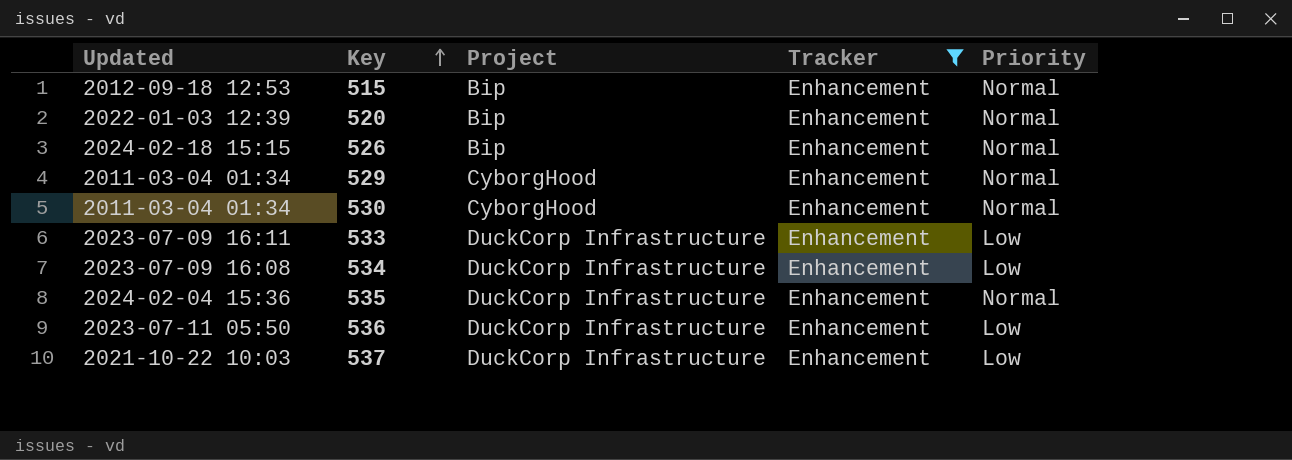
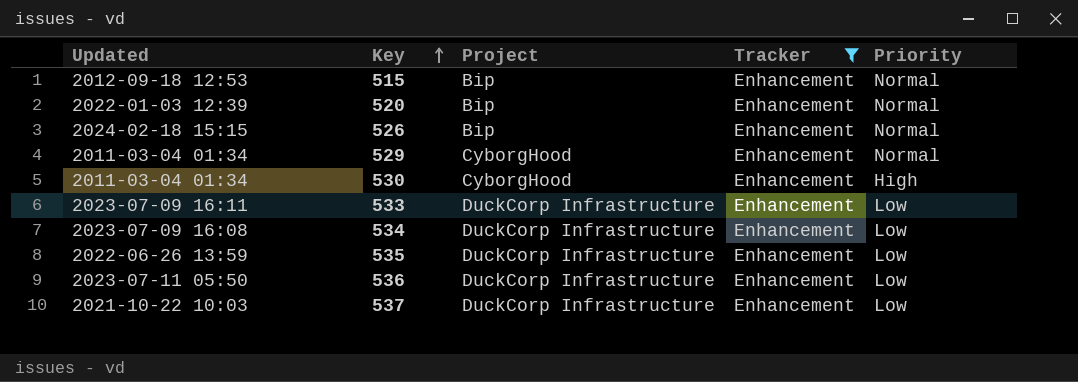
530 | Priority: Normal -> High
535 | Updated: 2024-02-04 15:36 -> 2022-06-26 13:59
535 | Priority: Normal -> Low

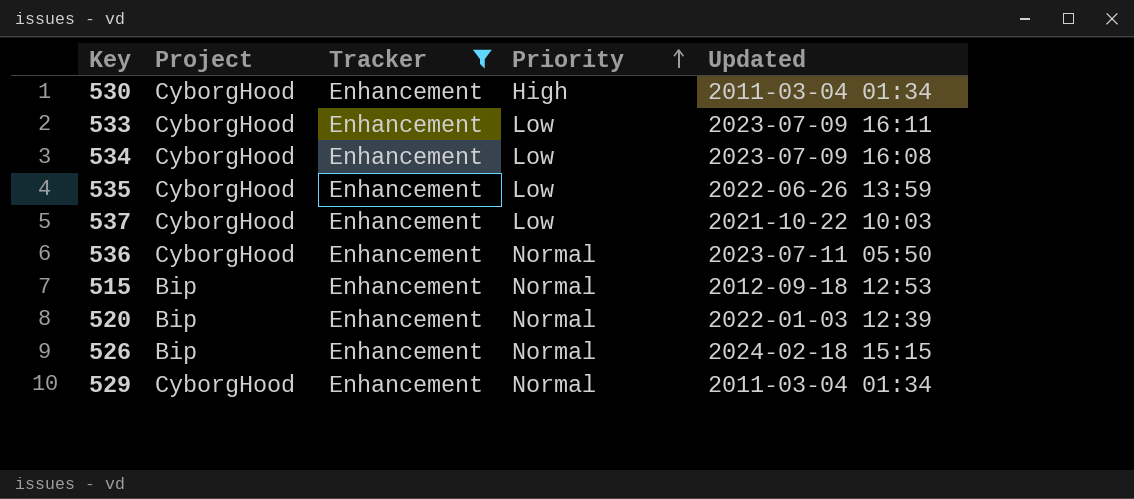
row order: Key ascending -> Priority ascending
column Updated | position: 1 -> 5
533 | Project: DuckCorp Infrastructure -> CyborgHood
534 | Project: DuckCorp Infrastructure -> CyborgHood
535 | Project: DuckCorp Infrastructure -> CyborgHood
537 | Project: DuckCorp Infrastructure -> CyborgHood
536 | Project: DuckCorp Infrastructure -> CyborgHood
536 | Priority: Low -> Normal

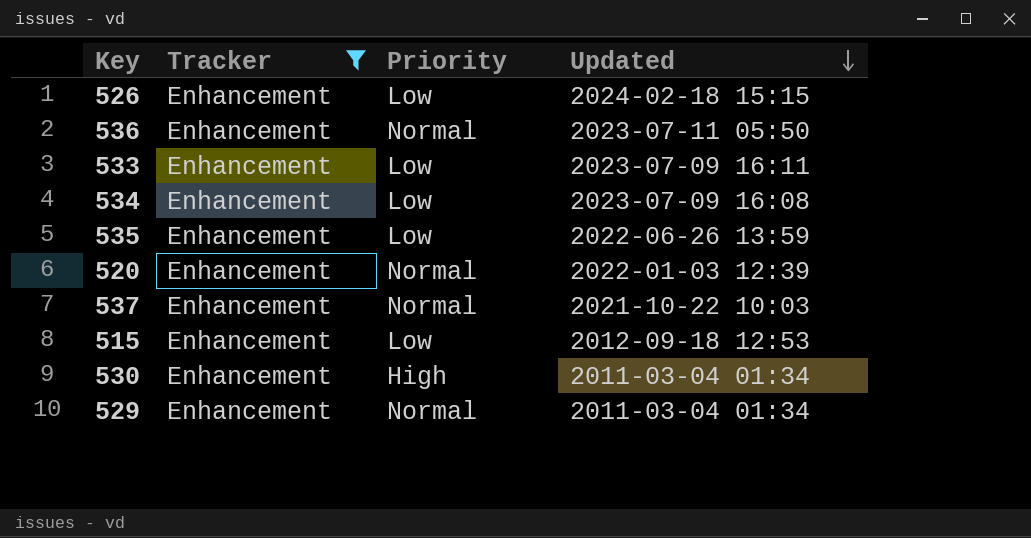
row order: Priority ascending -> Updated descending
column Project | position: 2 -> none
526 | Priority: Normal -> Low
537 | Priority: Low -> Normal
515 | Priority: Normal -> Low

